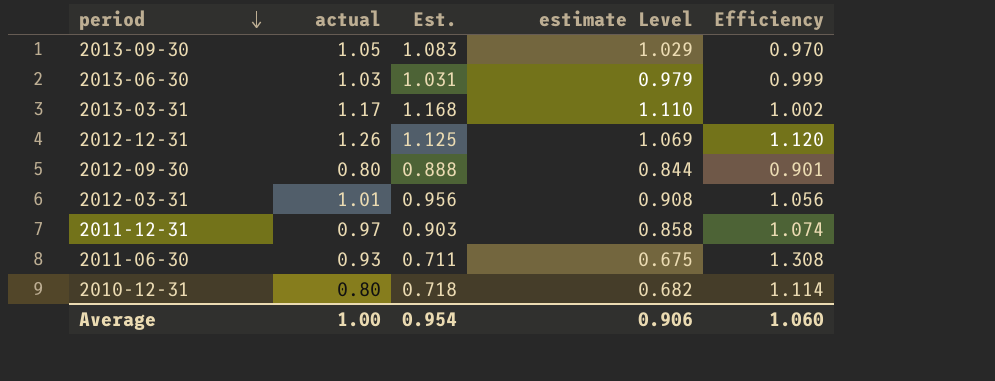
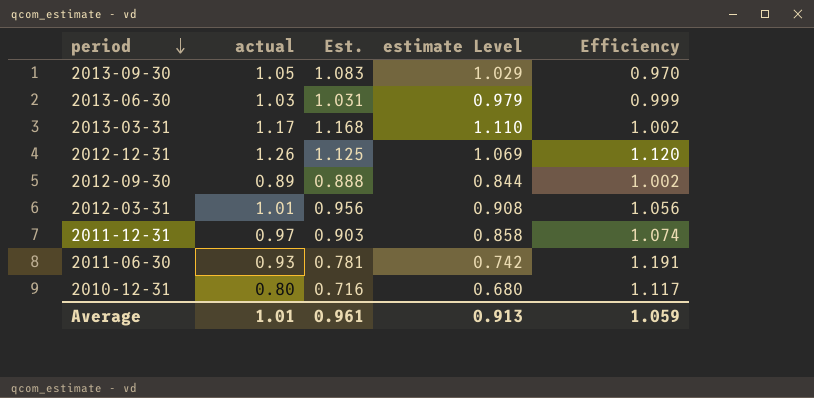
2012-09-30 | actual: 0.80 -> 0.89
2012-09-30 | Efficiency: 0.901 -> 1.002
2011-06-30 | Est.: 0.711 -> 0.781
2011-06-30 | estimate Level: 0.675 -> 0.742
2011-06-30 | Efficiency: 1.308 -> 1.191
2010-12-31 | Est.: 0.718 -> 0.716
2010-12-31 | estimate Level: 0.682 -> 0.680
2010-12-31 | Efficiency: 1.114 -> 1.117
Average | actual: 1.00 -> 1.01
Average | Est.: 0.954 -> 0.961
Average | estimate Level: 0.906 -> 0.913
Average | Efficiency: 1.060 -> 1.059

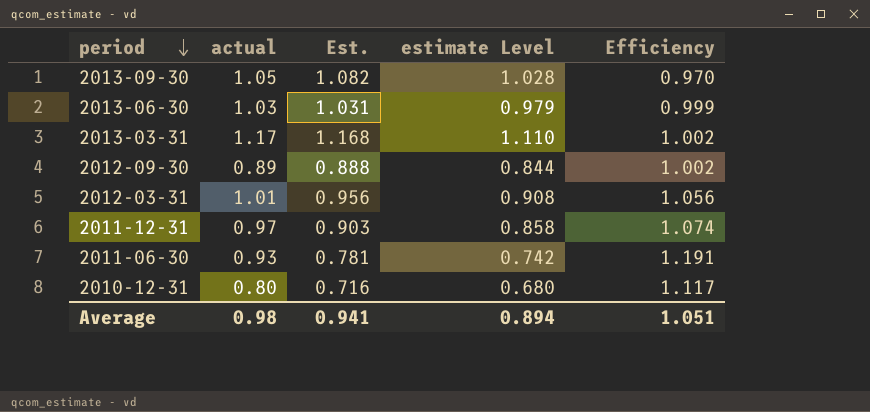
row 2012-12-31: 1.26 | 1.125 | 1.069 | 1.120 -> none
2013-09-30 | Est.: 1.083 -> 1.082
2013-09-30 | estimate Level: 1.029 -> 1.028
Average | actual: 1.01 -> 0.98
Average | Est.: 0.961 -> 0.941
Average | estimate Level: 0.913 -> 0.894
Average | Efficiency: 1.059 -> 1.051

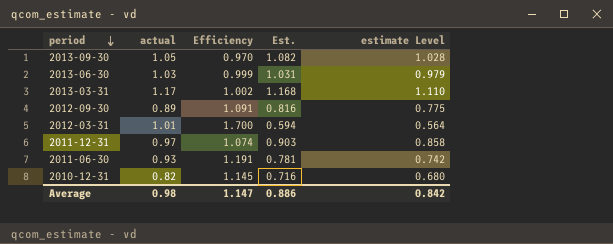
column Efficiency | position: 5 -> 3
2012-09-30 | Efficiency: 1.002 -> 1.091
2012-09-30 | Est.: 0.888 -> 0.816
2012-09-30 | estimate Level: 0.844 -> 0.775
2012-03-31 | Efficiency: 1.056 -> 1.700
2012-03-31 | Est.: 0.956 -> 0.594
2012-03-31 | estimate Level: 0.908 -> 0.564
2010-12-31 | actual: 0.80 -> 0.82
2010-12-31 | Efficiency: 1.117 -> 1.145
Average | Efficiency: 1.051 -> 1.147
Average | Est.: 0.941 -> 0.886
Average | estimate Level: 0.894 -> 0.842

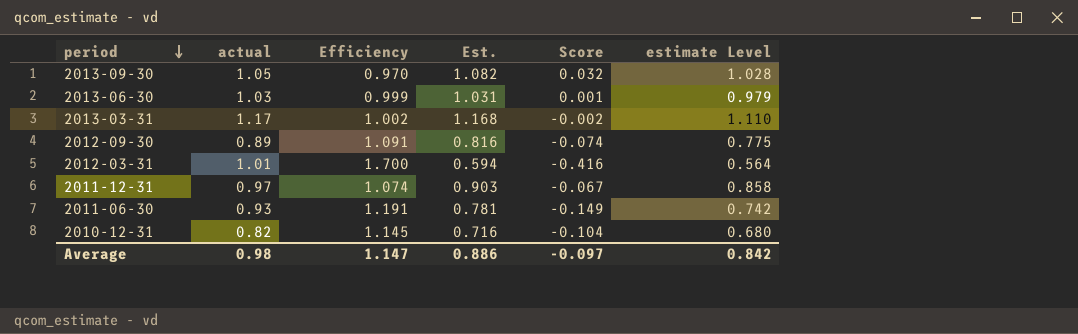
column Score | formula: none -> [Est.] - [actual]

